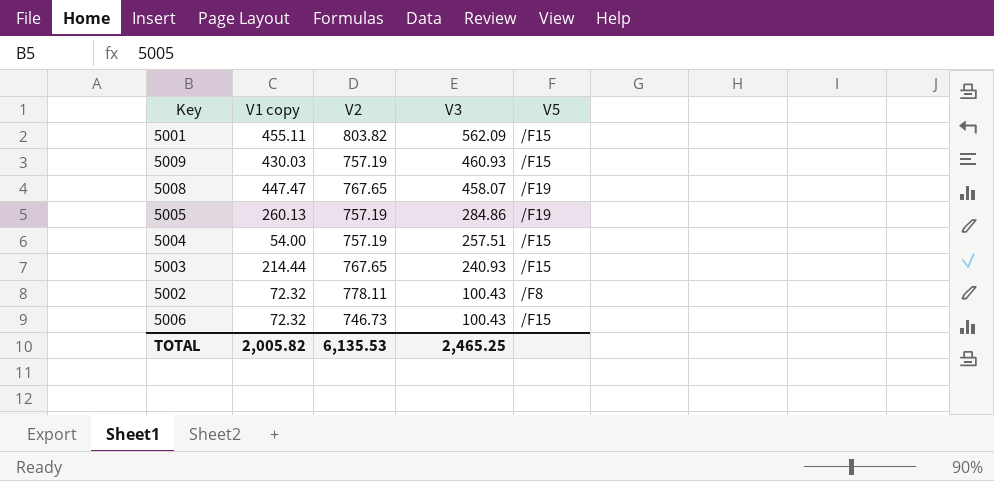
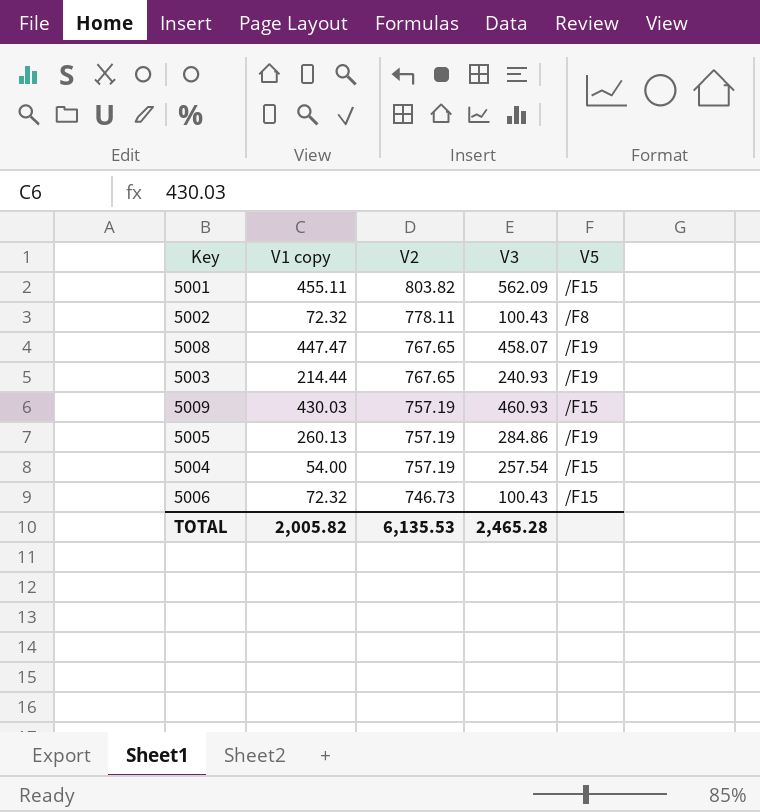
row order: V3 descending -> V2 descending
5003 | V5: /F15 -> /F19
5004 | V3: 257.51 -> 257.54
TOTAL | V3: 2,465.25 -> 2,465.28

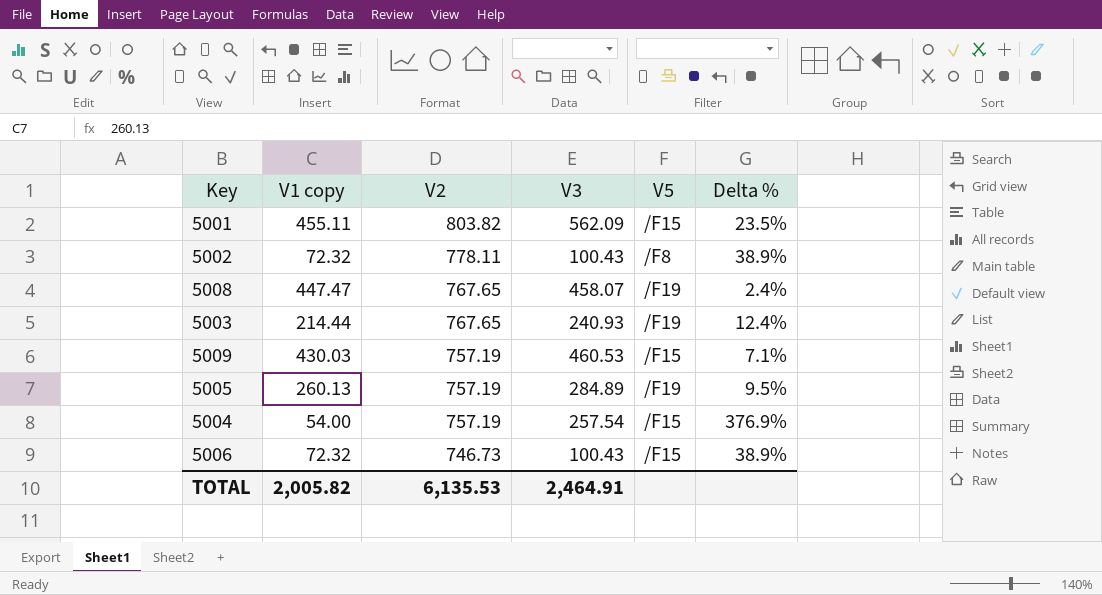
column Delta % | formula: none -> ([V3] - [V1 copy]) / [V1 copy]
5009 | V3: 460.93 -> 460.53
5005 | V3: 284.86 -> 284.89
TOTAL | V3: 2,465.28 -> 2,464.91

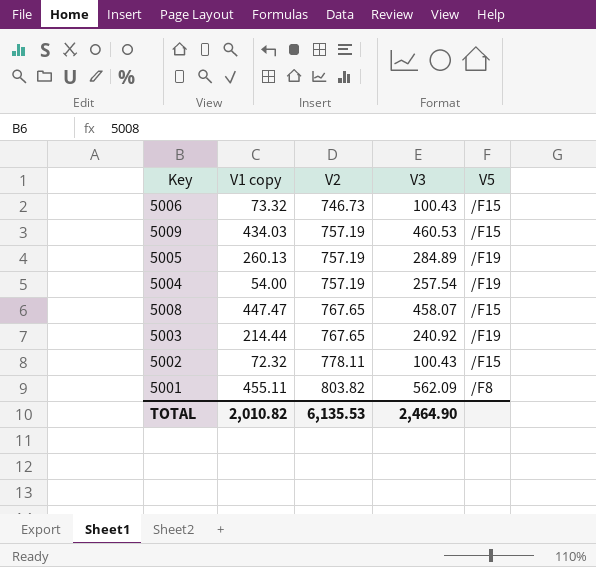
row order: V2 descending -> V2 ascending
column Delta % | formula: ([V3] - [V1 copy]) / [V1 copy] -> none
5006 | V1 copy: 72.32 -> 73.32
5009 | V1 copy: 430.03 -> 434.03
5004 | V5: /F15 -> /F19
5008 | V5: /F19 -> /F15
5003 | V3: 240.93 -> 240.92
5002 | V5: /F8 -> /F15
5001 | V5: /F15 -> /F8
TOTAL | V1 copy: 2,005.82 -> 2,010.82
TOTAL | V3: 2,464.91 -> 2,464.90

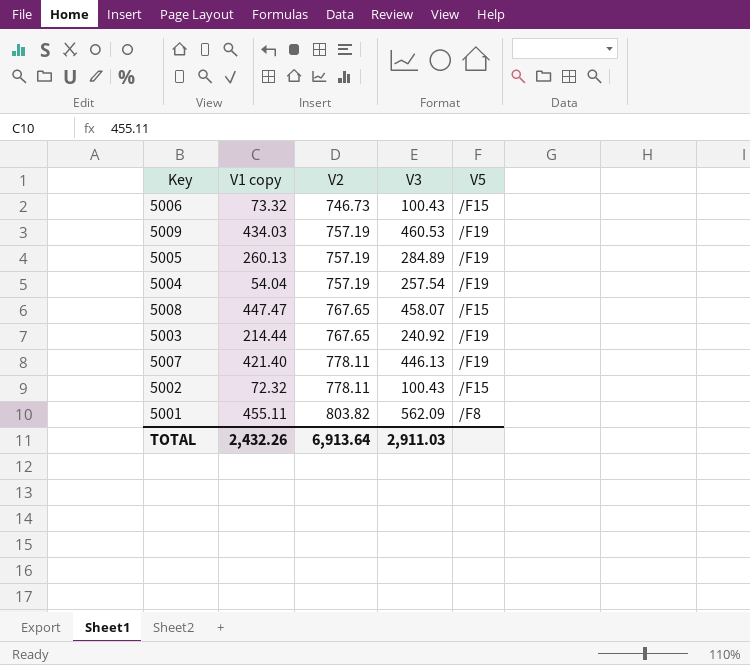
5009 | V5: /F15 -> /F19
5004 | V1 copy: 54.00 -> 54.04
row 5007: none -> 421.40 | 778.11 | 446.13 | /F19
TOTAL | V1 copy: 2,010.82 -> 2,432.26
TOTAL | V2: 6,135.53 -> 6,913.64
TOTAL | V3: 2,464.90 -> 2,911.03

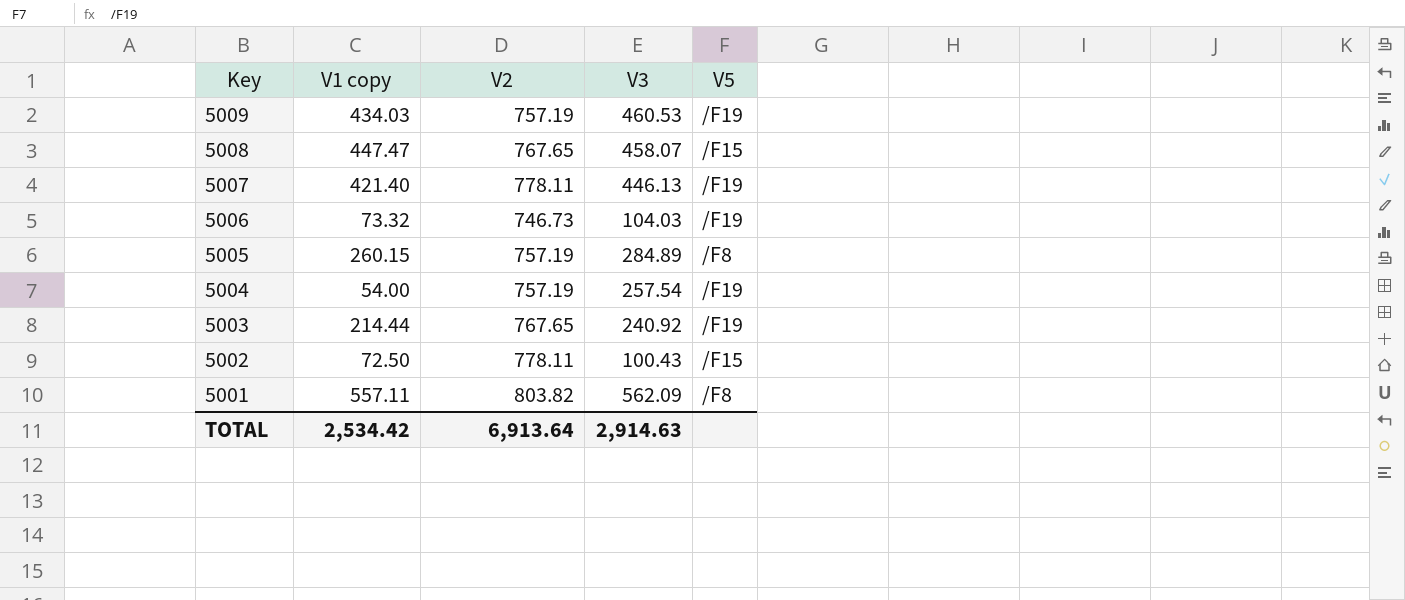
row order: V2 ascending -> Key descending
5006 | V3: 100.43 -> 104.03
5006 | V5: /F15 -> /F19
5005 | V1 copy: 260.13 -> 260.15
5005 | V5: /F19 -> /F8
5004 | V1 copy: 54.04 -> 54.00
5002 | V1 copy: 72.32 -> 72.50
5001 | V1 copy: 455.11 -> 557.11
TOTAL | V1 copy: 2,432.26 -> 2,534.42
TOTAL | V3: 2,911.03 -> 2,914.63

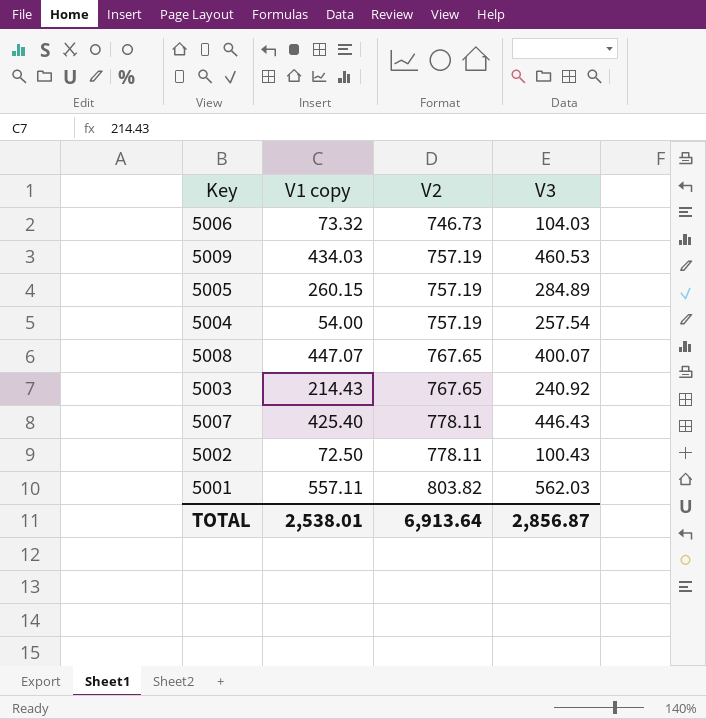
row order: Key descending -> V2 ascending
column V5 | position: 5 -> none
5008 | V1 copy: 447.47 -> 447.07
5008 | V3: 458.07 -> 400.07
5003 | V1 copy: 214.44 -> 214.43
5007 | V1 copy: 421.40 -> 425.40
5007 | V3: 446.13 -> 446.43
5001 | V3: 562.09 -> 562.03
TOTAL | V1 copy: 2,534.42 -> 2,538.01
TOTAL | V3: 2,914.63 -> 2,856.87

